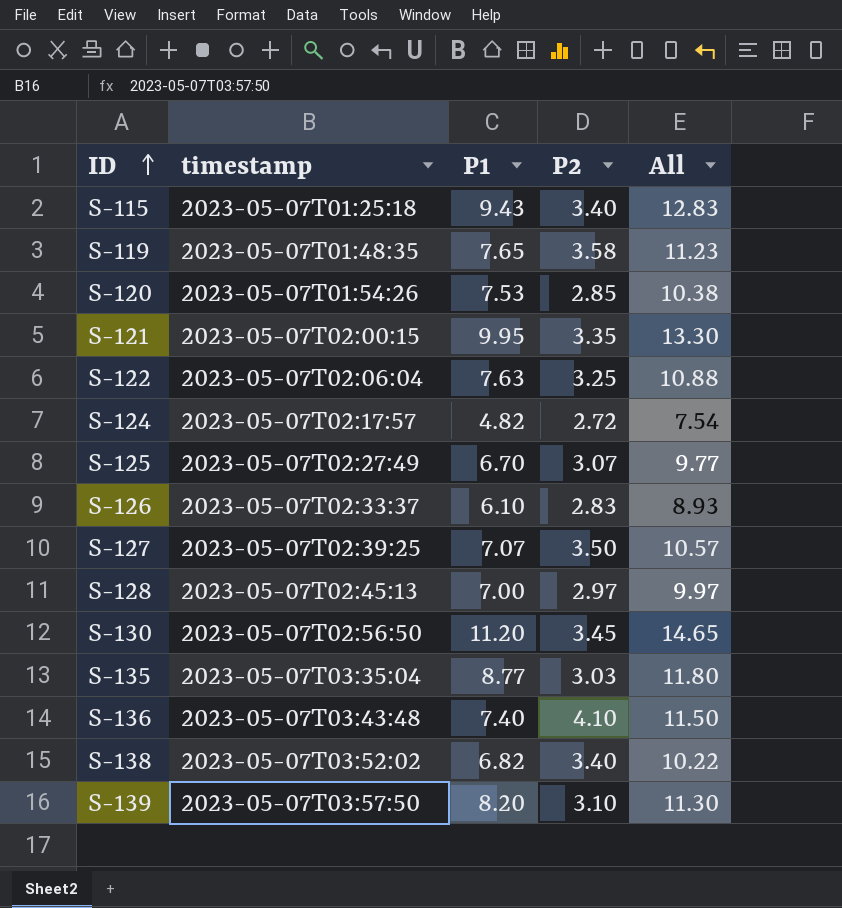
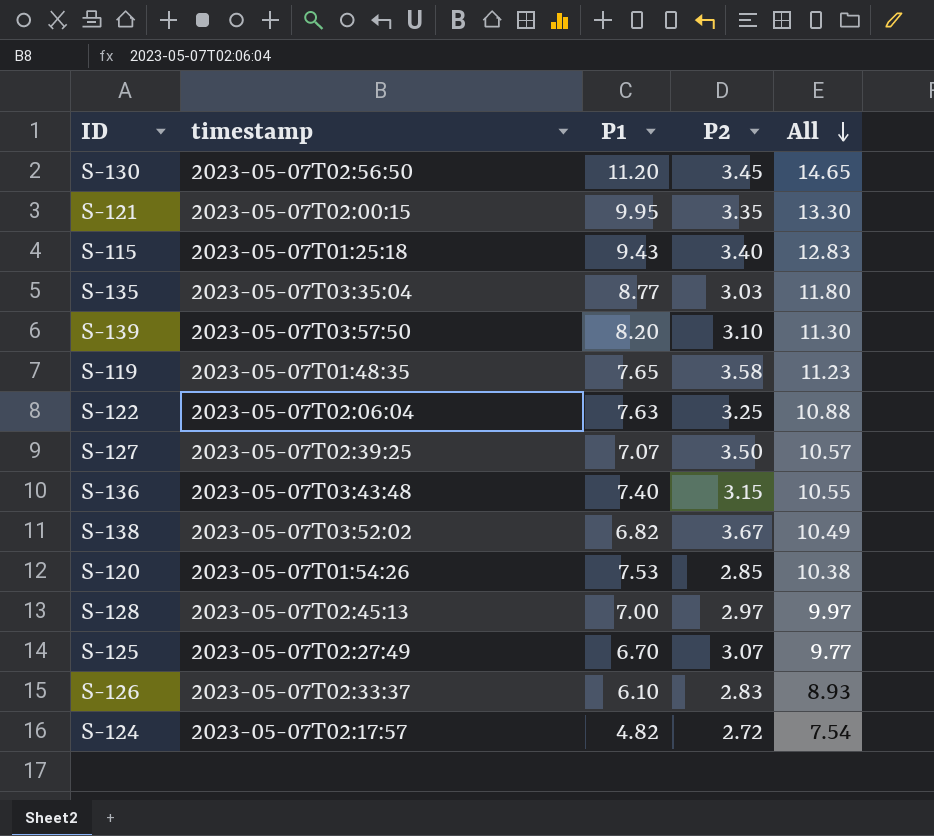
row order: ID ascending -> All descending
S-136 | P2: 4.10 -> 3.15
S-136 | All: 11.50 -> 10.55
S-138 | P2: 3.40 -> 3.67
S-138 | All: 10.22 -> 10.49

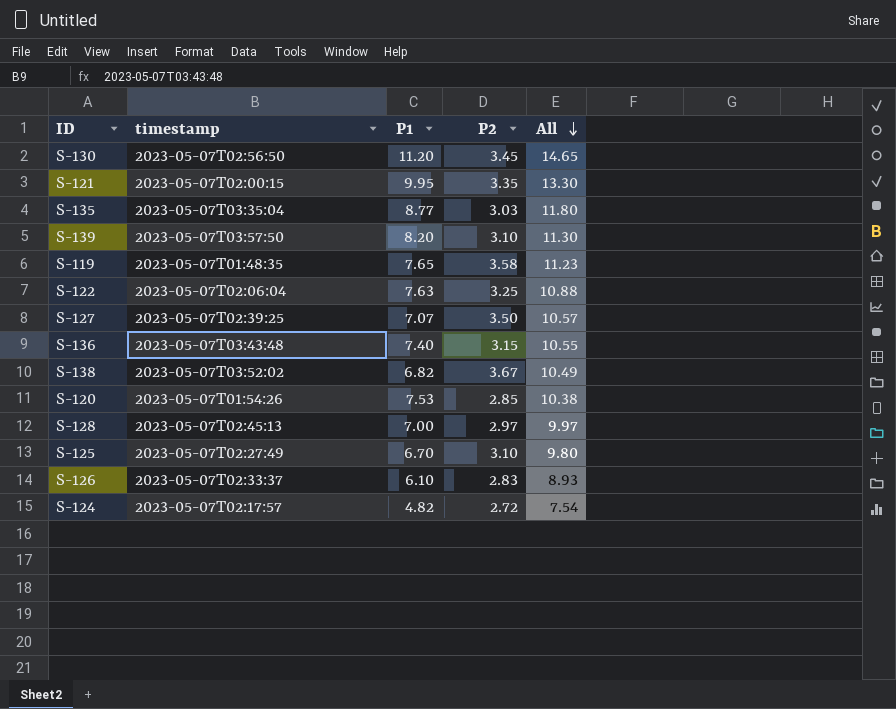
row S-115: 2023-05-07T01:25:18 | 9.43 | 3.40 | 12.83 -> none
S-125 | P2: 3.07 -> 3.10
S-125 | All: 9.77 -> 9.80

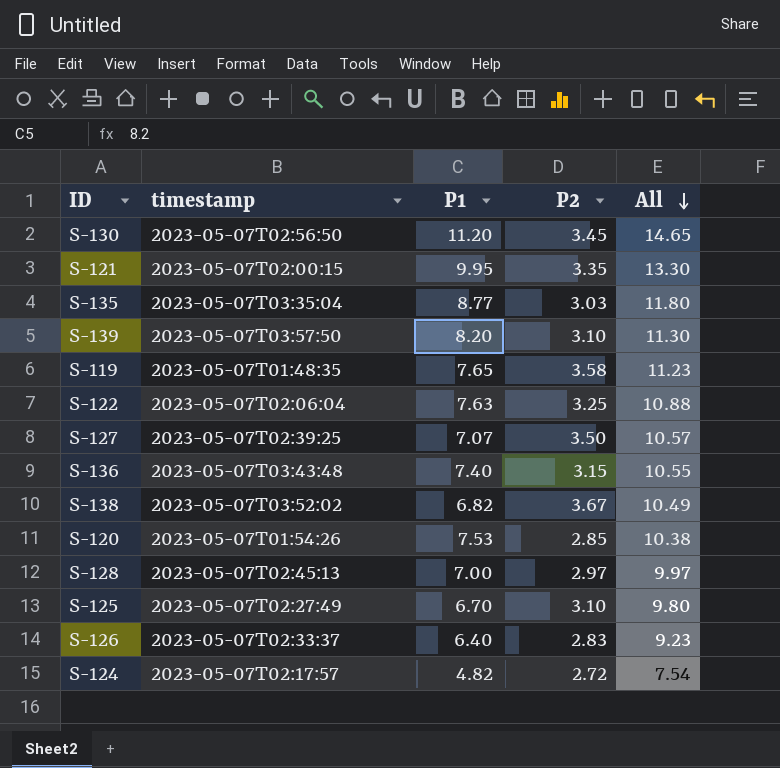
S-126 | P1: 6.10 -> 6.40
S-126 | All: 8.93 -> 9.23

